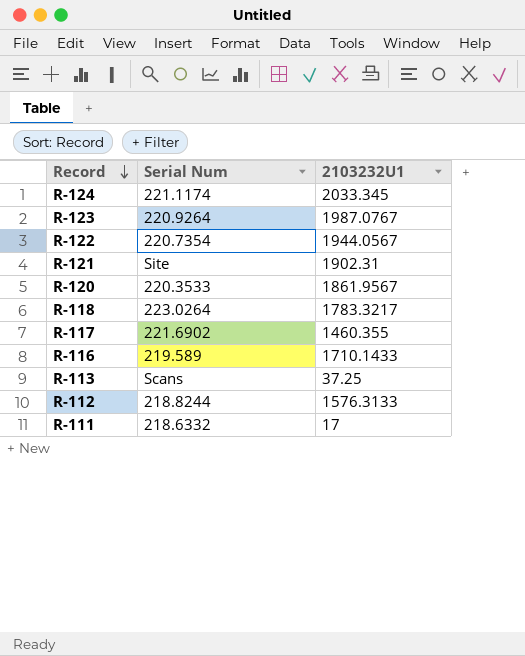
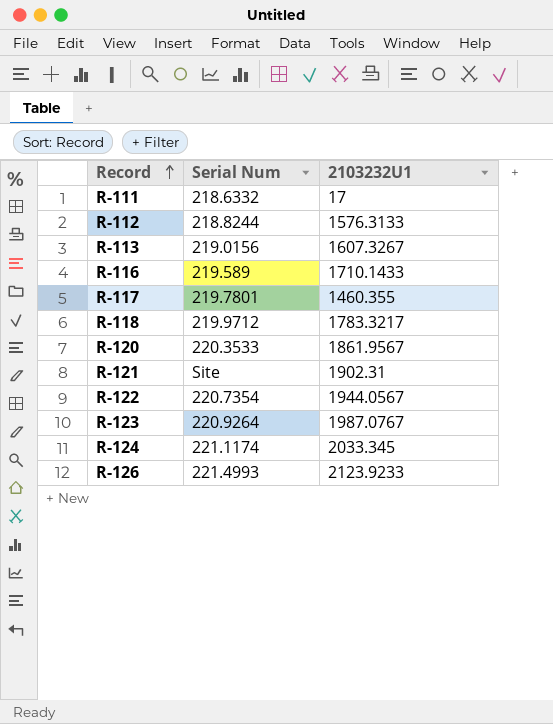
row order: Record descending -> Record ascending
R-113 | Serial Num: Scans -> 219.0156
R-113 | 2103232U1: 37.25 -> 1607.3267
R-117 | Serial Num: 221.6902 -> 219.7801
R-118 | Serial Num: 223.0264 -> 219.9712
row R-126: none -> 221.4993 | 2123.9233

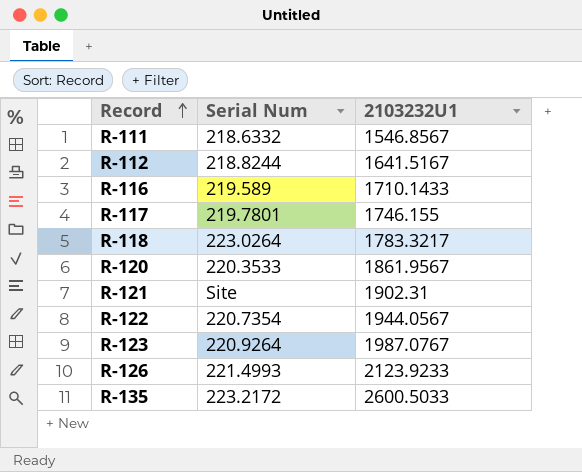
row R-113: 219.0156 | 1607.3267 -> none
row R-124: 221.1174 | 2033.345 -> none
R-111 | 2103232U1: 17 -> 1546.8567
R-112 | 2103232U1: 1576.3133 -> 1641.5167
R-117 | 2103232U1: 1460.355 -> 1746.155
R-118 | Serial Num: 219.9712 -> 223.0264
row R-135: none -> 223.2172 | 2600.5033

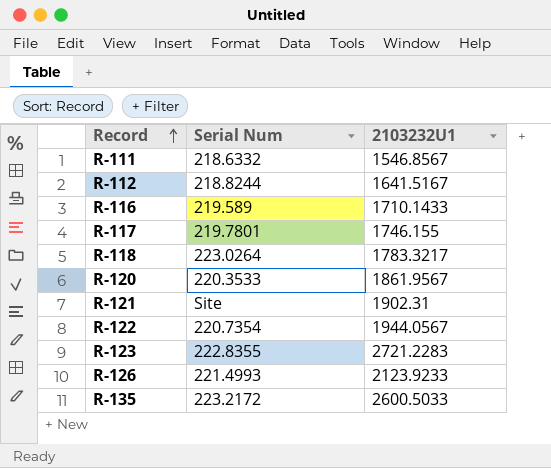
R-123 | Serial Num: 220.9264 -> 222.8355
R-123 | 2103232U1: 1987.0767 -> 2721.2283

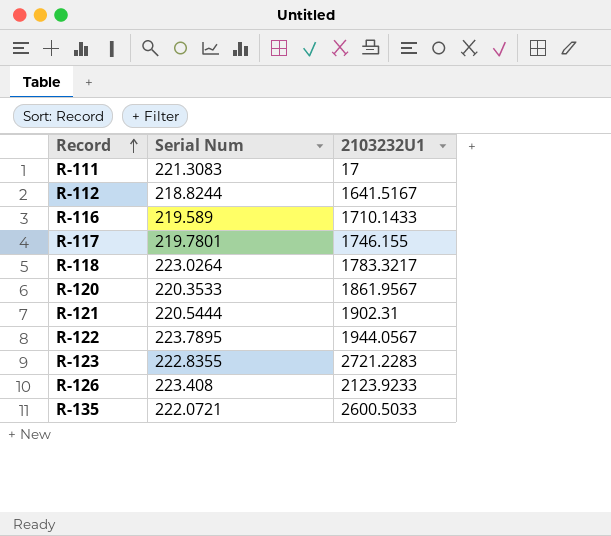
R-111 | Serial Num: 218.6332 -> 221.3083
R-111 | 2103232U1: 1546.8567 -> 17
R-121 | Serial Num: Site -> 220.5444
R-122 | Serial Num: 220.7354 -> 223.7895
R-126 | Serial Num: 221.4993 -> 223.408
R-135 | Serial Num: 223.2172 -> 222.0721

